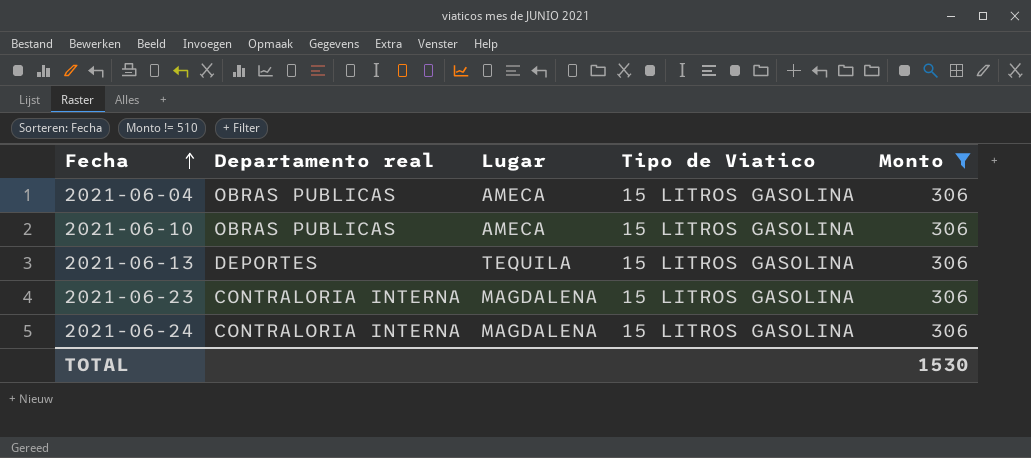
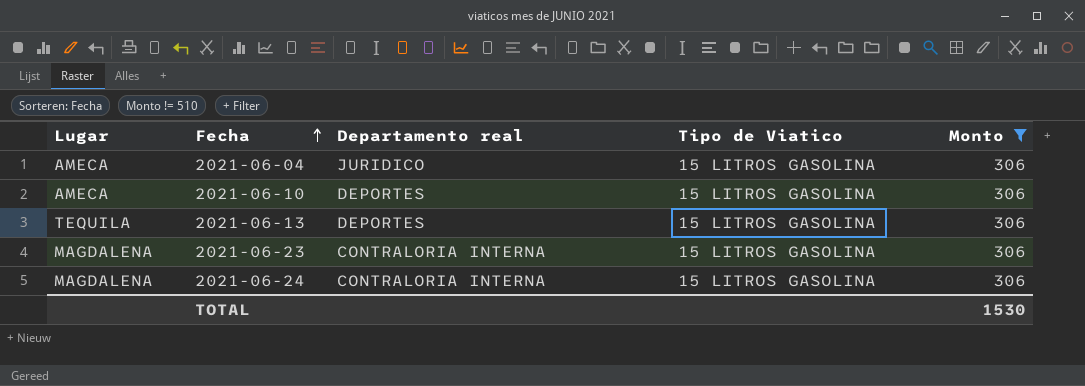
column Lugar | position: 3 -> 1
2021-06-04 | Departamento real: OBRAS PUBLICAS -> JURIDICO
2021-06-10 | Departamento real: OBRAS PUBLICAS -> DEPORTES

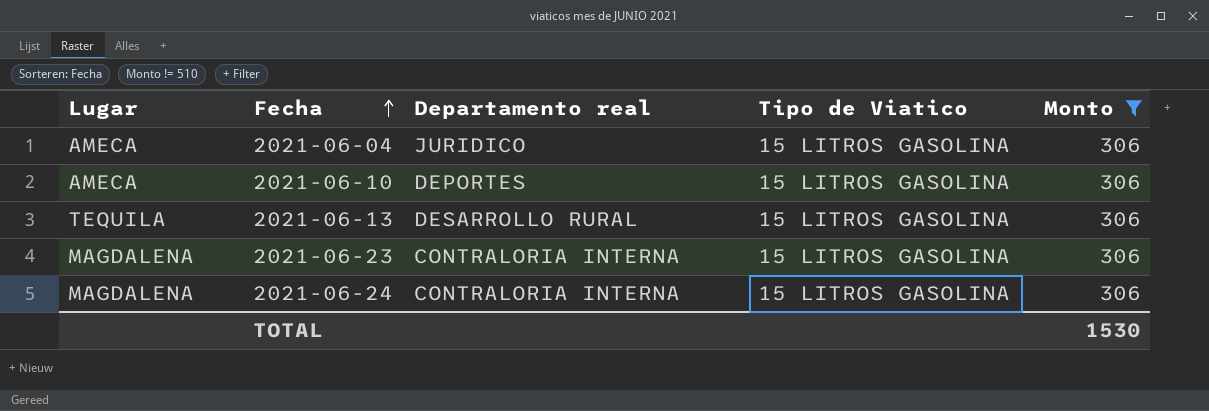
2021-06-13 | Departamento real: DEPORTES -> DESARROLLO RURAL

